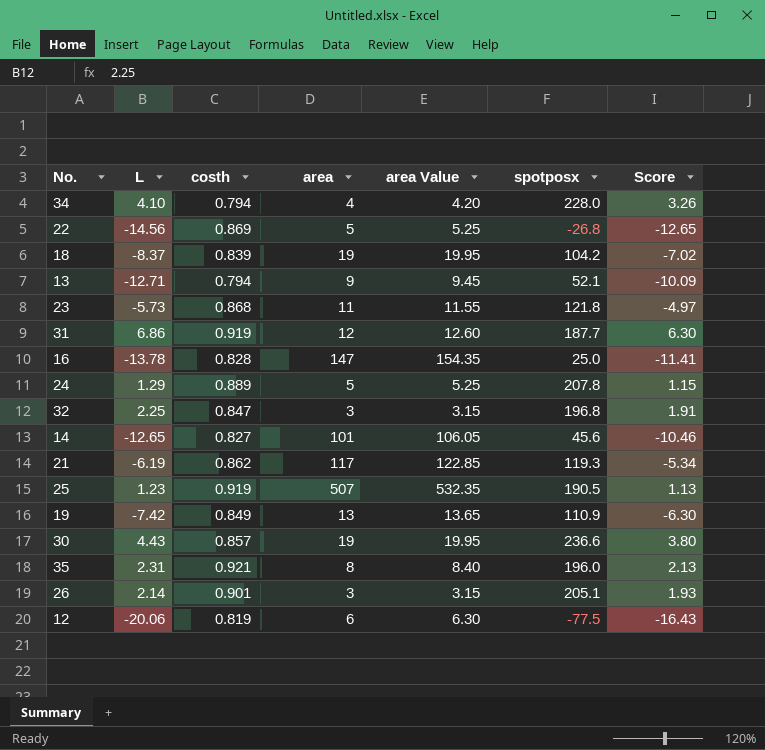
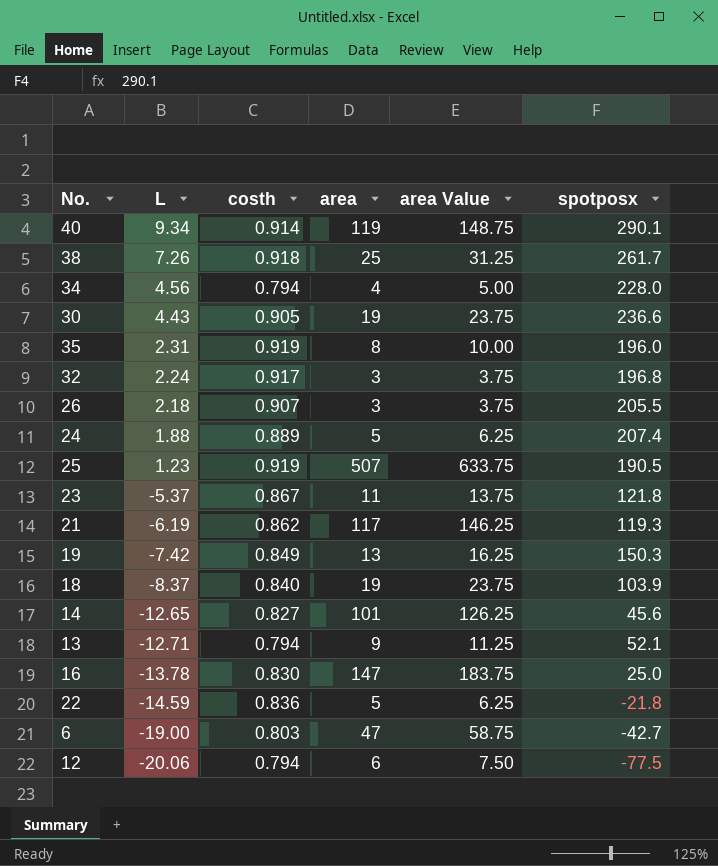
row order: none -> L descending
column Score | formula: [L] * [costh] -> none
column area Value | formula: [area] * 1.05 -> [area] * 1.25
row 31: 6.86 | 0.919 | 12 | 12.60 | 187.7 | 6.30 -> none
row 40: none -> 9.34 | 0.914 | 119 | 148.75 | 290.1
row 38: none -> 7.26 | 0.918 | 25 | 31.25 | 261.7
34 | L: 4.10 -> 4.56
30 | costh: 0.857 -> 0.905
35 | costh: 0.921 -> 0.919
32 | L: 2.25 -> 2.24
32 | costh: 0.847 -> 0.917
26 | L: 2.14 -> 2.18
26 | costh: 0.901 -> 0.907
26 | spotposx: 205.1 -> 205.5
24 | L: 1.29 -> 1.88
24 | spotposx: 207.8 -> 207.4
23 | L: -5.73 -> -5.37
23 | costh: 0.868 -> 0.867
19 | spotposx: 110.9 -> 150.3
18 | costh: 0.839 -> 0.840
18 | spotposx: 104.2 -> 103.9
16 | costh: 0.828 -> 0.830
22 | L: -14.56 -> -14.59
22 | costh: 0.869 -> 0.836
22 | spotposx: -26.8 -> -21.8
row 6: none -> -19.00 | 0.803 | 47 | 58.75 | -42.7
12 | costh: 0.819 -> 0.794

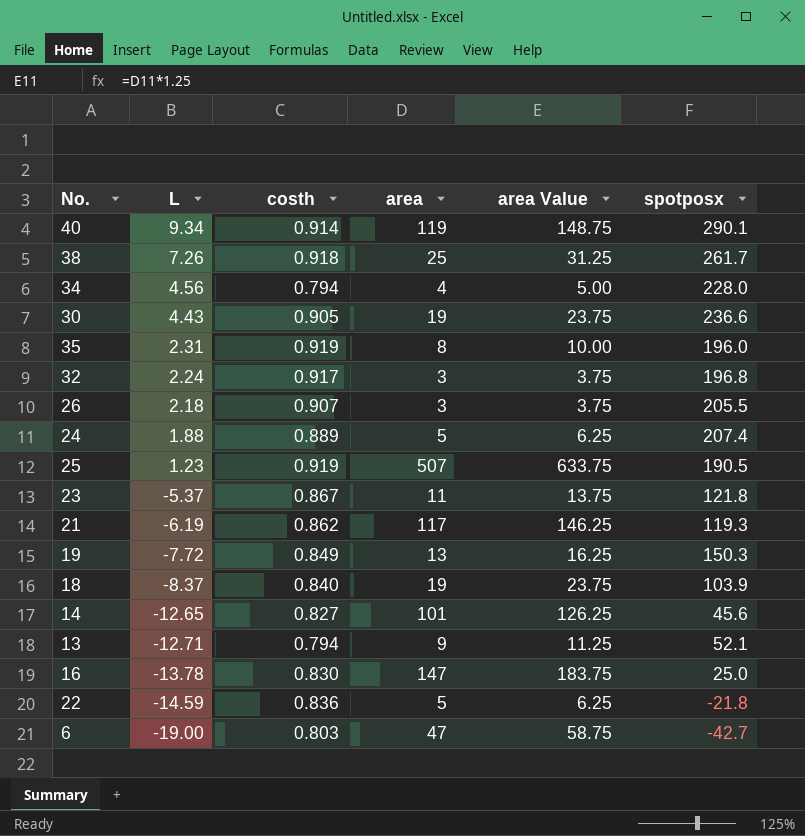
row 12: -20.06 | 0.794 | 6 | 7.50 | -77.5 -> none
19 | L: -7.42 -> -7.72

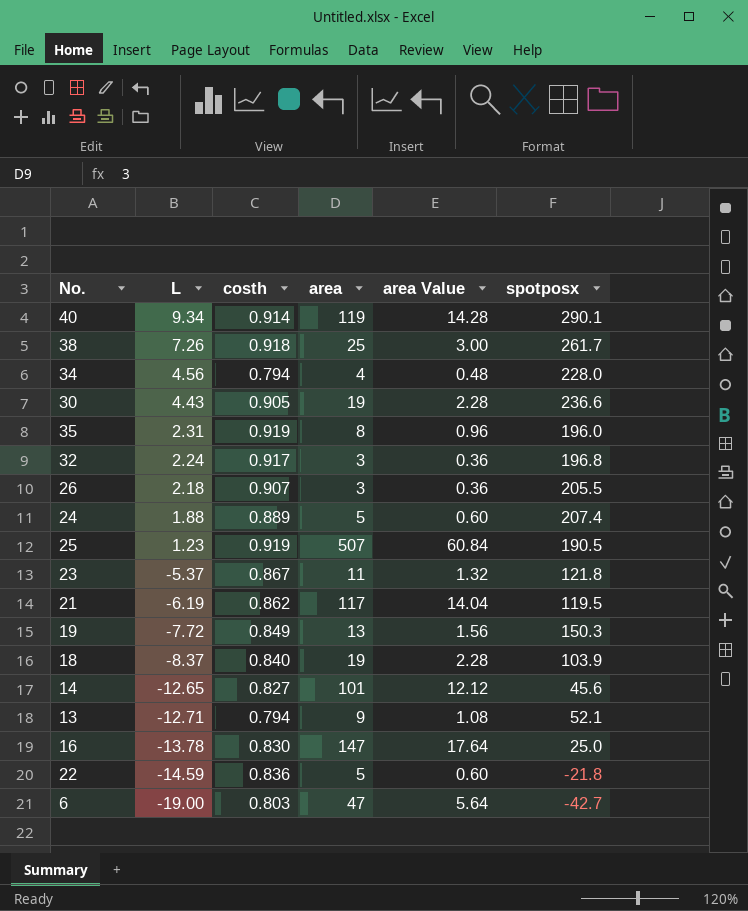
column area Value | formula: [area] * 1.25 -> [area] * 0.12
21 | spotposx: 119.3 -> 119.5

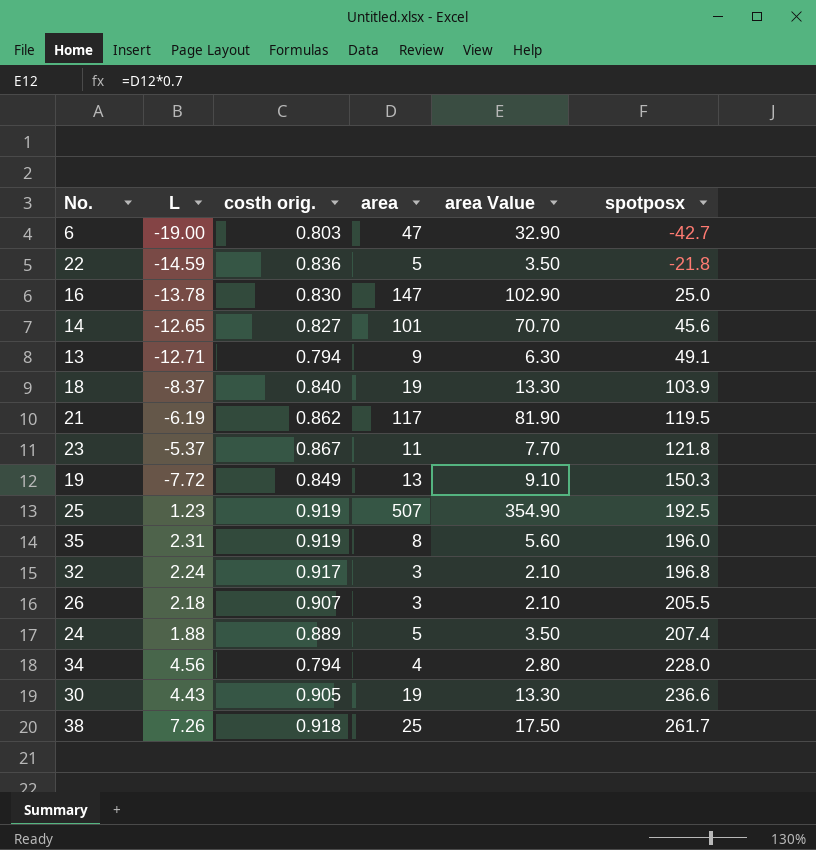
row order: L descending -> spotposx ascending
column name: costh -> costh orig.
column area Value | formula: [area] * 0.12 -> [area] * 0.7
row 40: 9.34 | 0.914 | 119 | 14.28 | 290.1 -> none
13 | spotposx: 52.1 -> 49.1
25 | spotposx: 190.5 -> 192.5

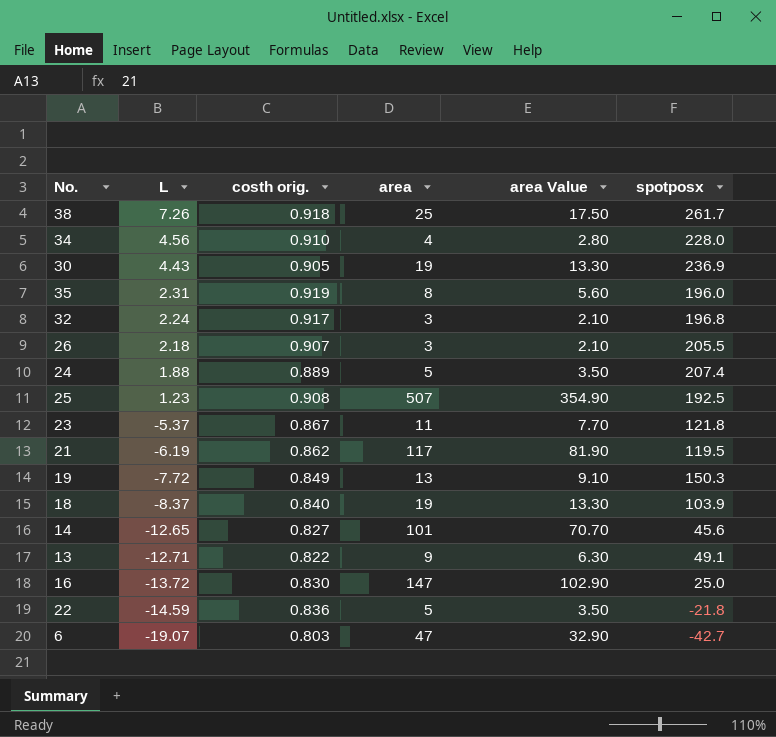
row order: spotposx ascending -> L descending
34 | costh orig.: 0.794 -> 0.910
30 | spotposx: 236.6 -> 236.9
25 | costh orig.: 0.919 -> 0.908
13 | costh orig.: 0.794 -> 0.822
16 | L: -13.78 -> -13.72
6 | L: -19.00 -> -19.07

